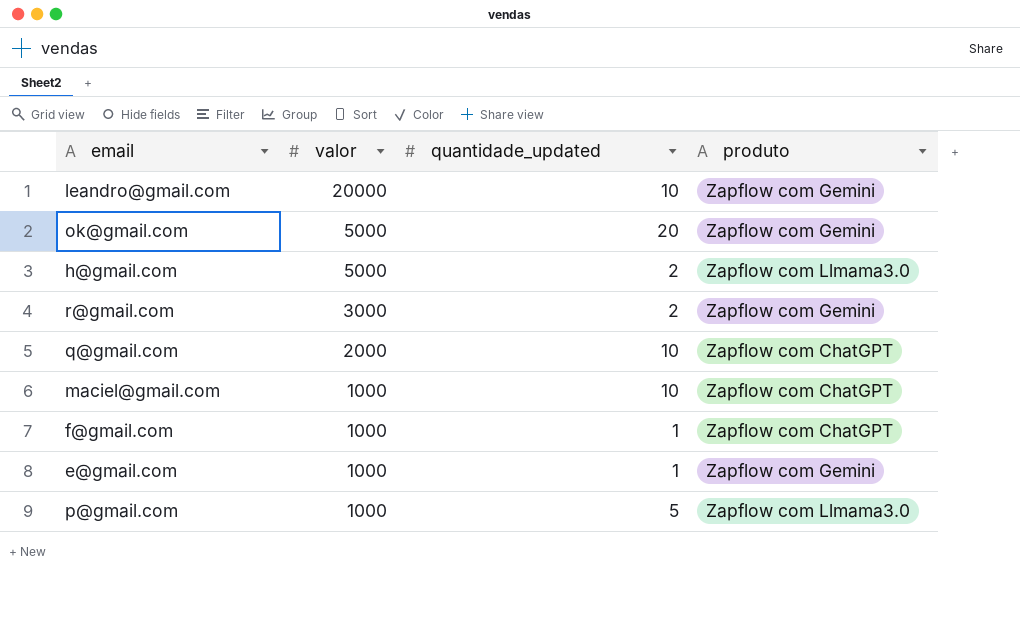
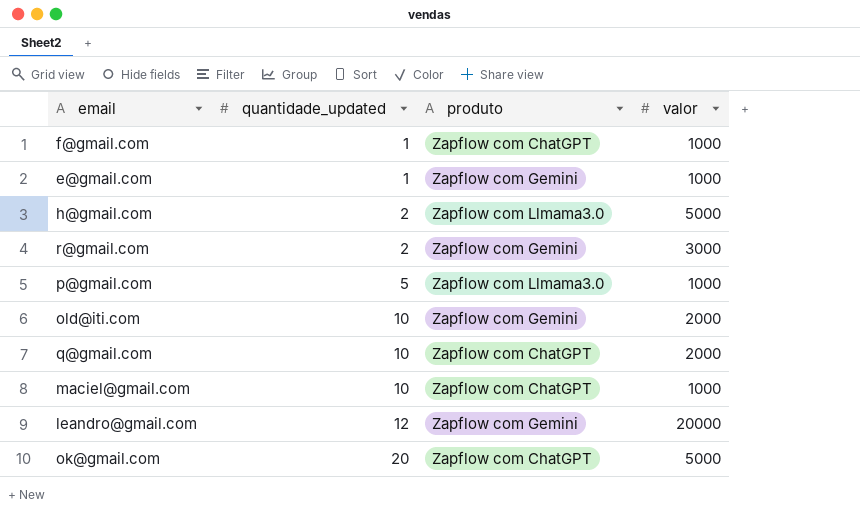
row order: valor descending -> quantidade_updated ascending
column valor | position: 2 -> 4
row old@iti.com: none -> 10 | Zapflow com Gemini | 2000
leandro@gmail.com | quantidade_updated: 10 -> 12
ok@gmail.com | produto: Zapflow com Gemini -> Zapflow com ChatGPT

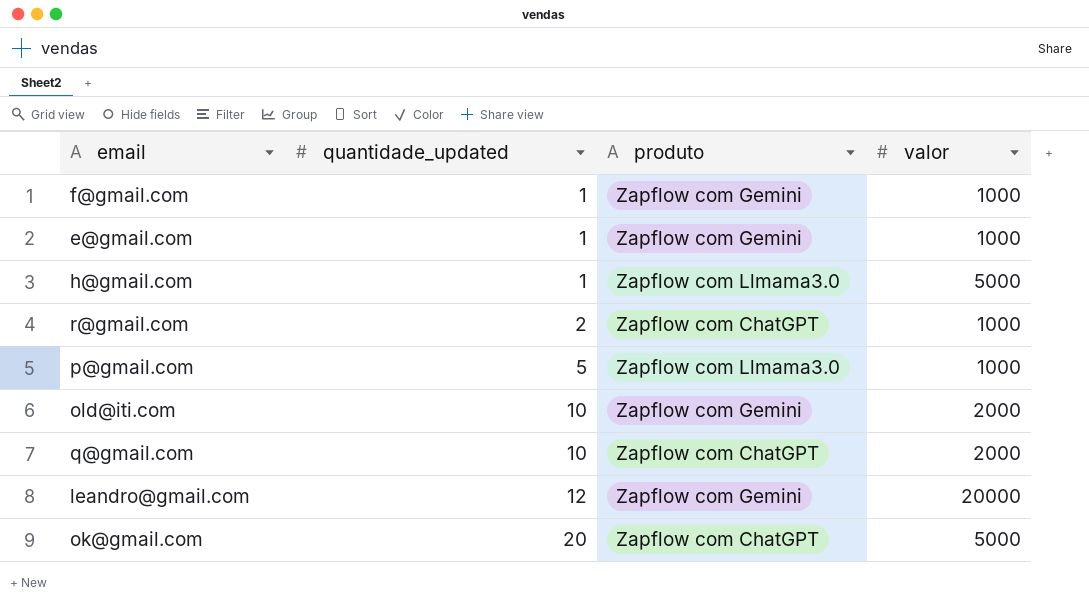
row maciel@gmail.com: 10 | Zapflow com ChatGPT | 1000 -> none
f@gmail.com | produto: Zapflow com ChatGPT -> Zapflow com Gemini
h@gmail.com | quantidade_updated: 2 -> 1
r@gmail.com | produto: Zapflow com Gemini -> Zapflow com ChatGPT
r@gmail.com | valor: 3000 -> 1000

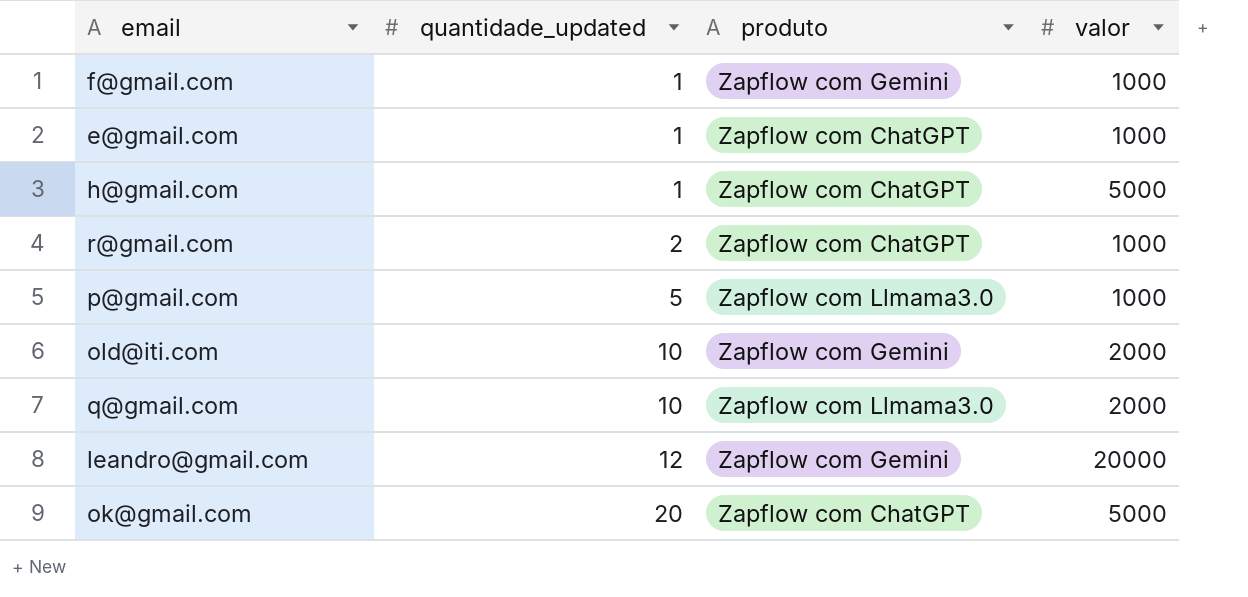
e@gmail.com | produto: Zapflow com Gemini -> Zapflow com ChatGPT
h@gmail.com | produto: Zapflow com Llmama3.0 -> Zapflow com ChatGPT
q@gmail.com | produto: Zapflow com ChatGPT -> Zapflow com Llmama3.0

